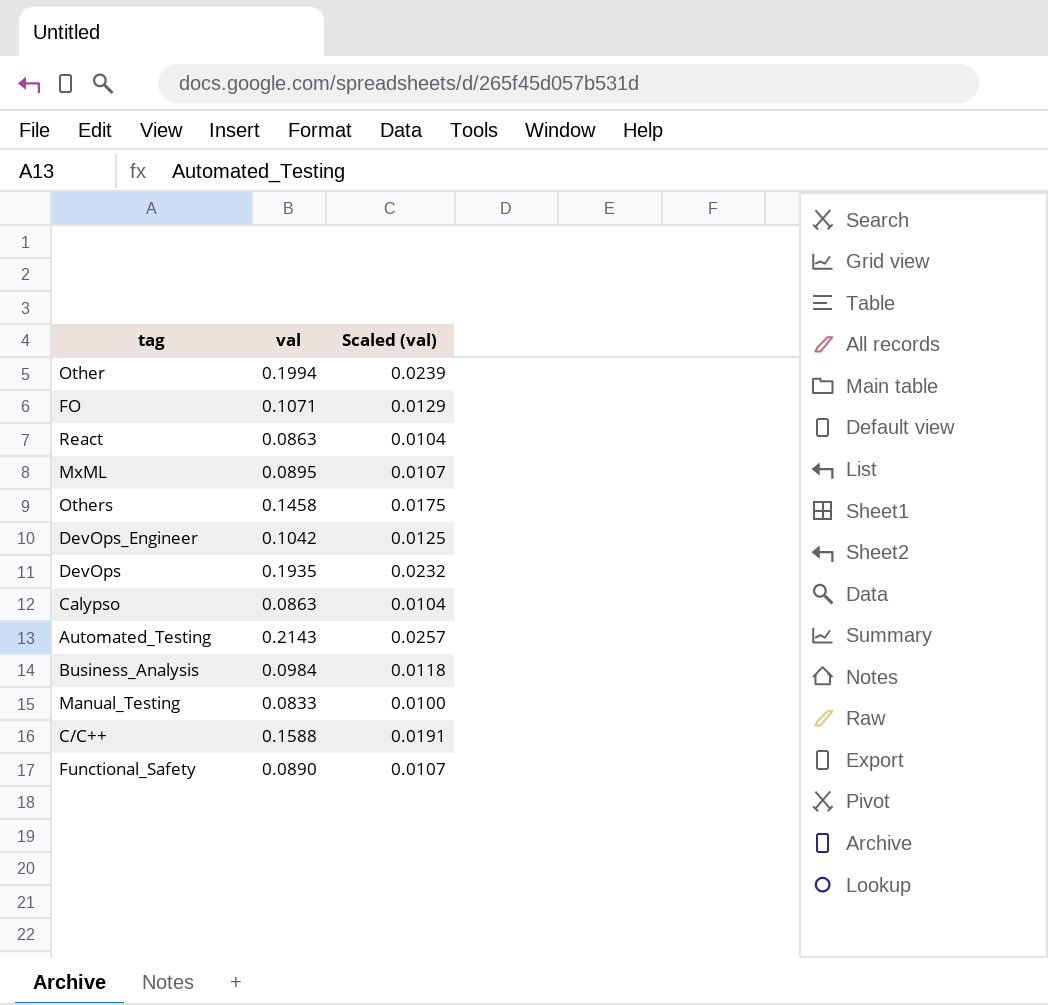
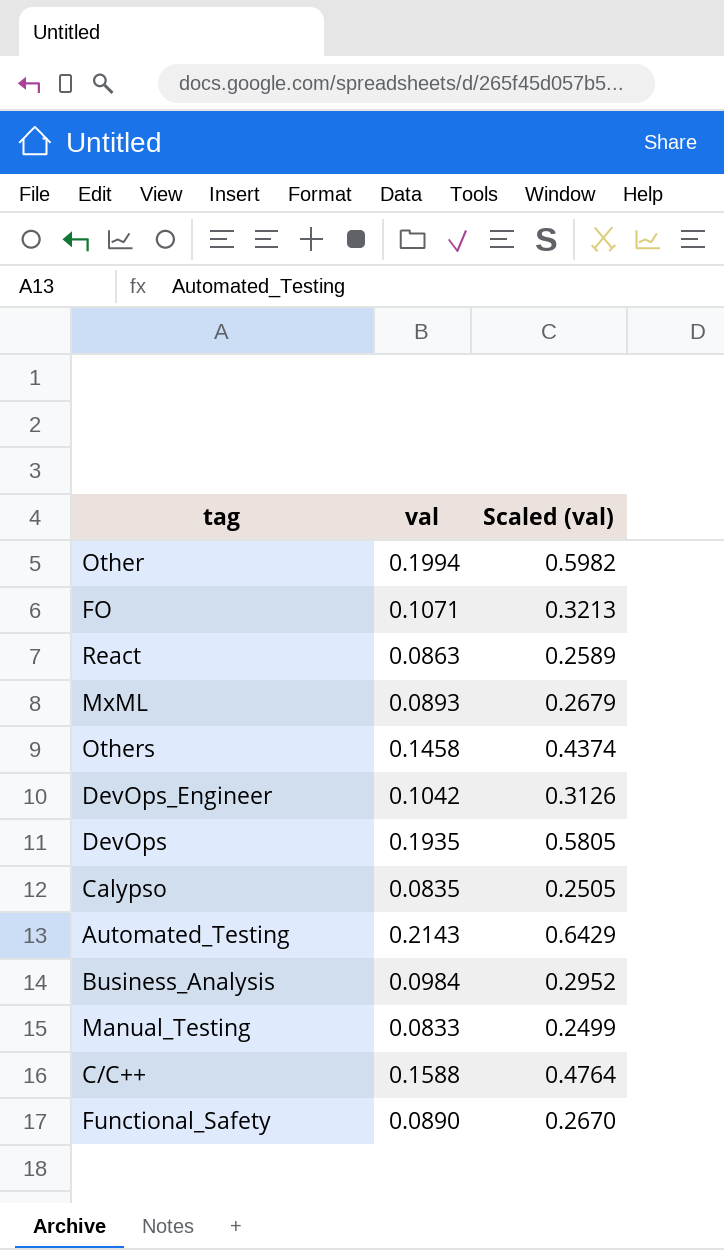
column Scaled (val) | formula: [val] * 0.12 -> [val] * 3
MxML | val: 0.0895 -> 0.0893
Calypso | val: 0.0863 -> 0.0835

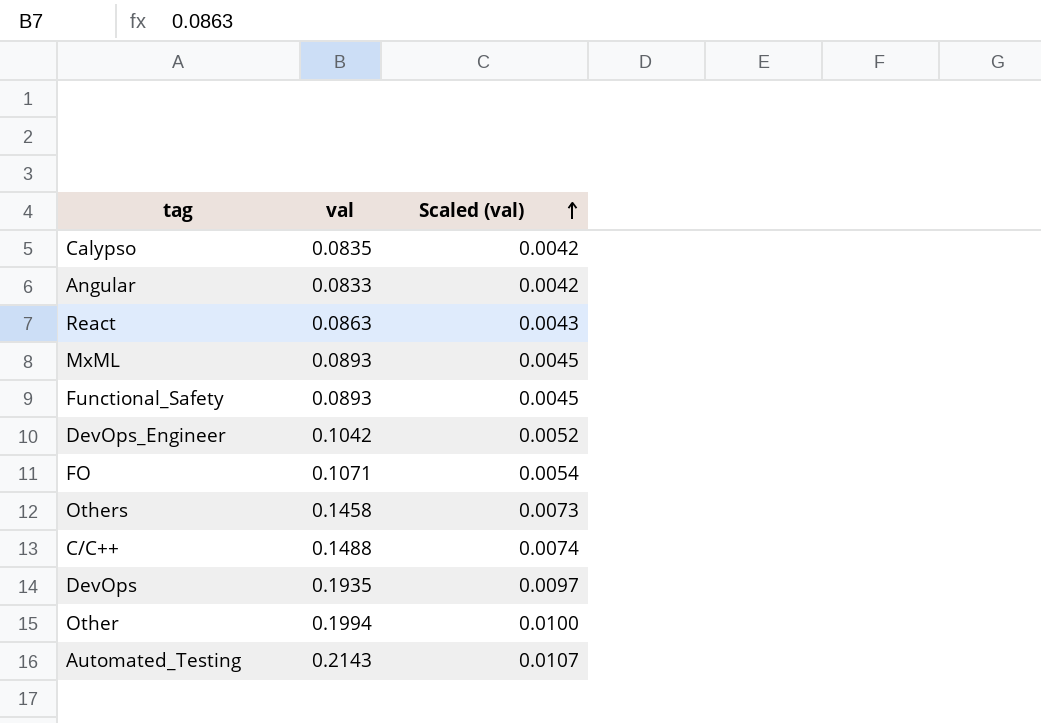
row order: none -> Scaled (val) ascending
column Scaled (val) | formula: [val] * 3 -> [val] * 0.05
row Business_Analysis: 0.0984 | 0.2952 -> none
row Manual_Testing: 0.0833 | 0.2499 -> none
row Angular: none -> 0.0833 | 0.0042
Functional_Safety | val: 0.0890 -> 0.0893
C/C++ | val: 0.1588 -> 0.1488

